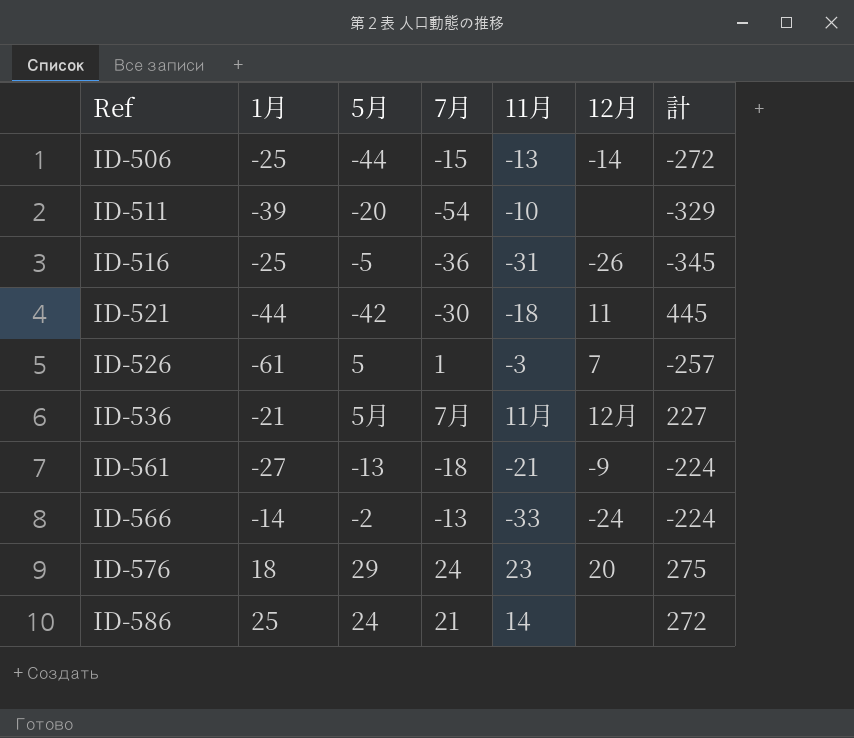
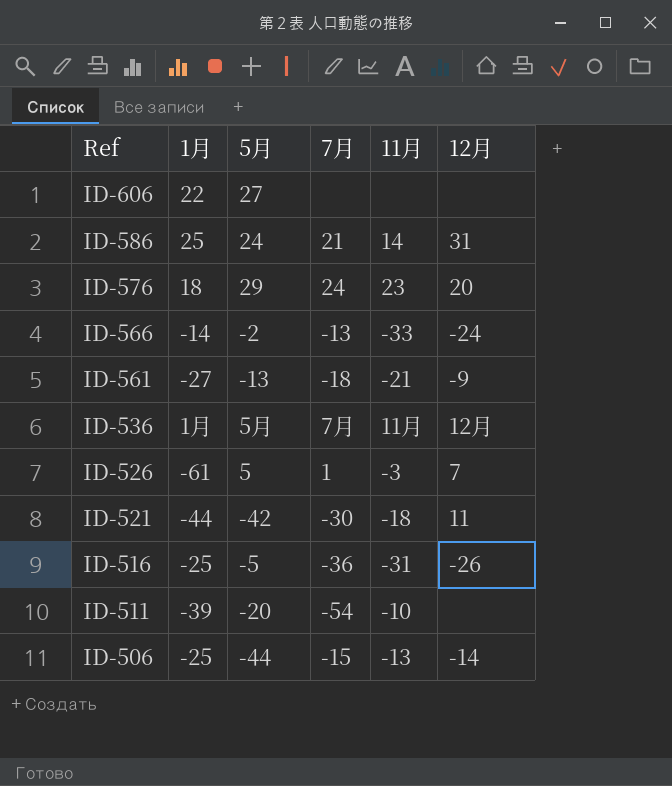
row order: Ref ascending -> Ref descending
column 計 | position: 7 -> none
row ID-606: none -> 22 | 27 | none | none | none
ID-586 | 12月: none -> 31
ID-536 | 1月: -21 -> 1月

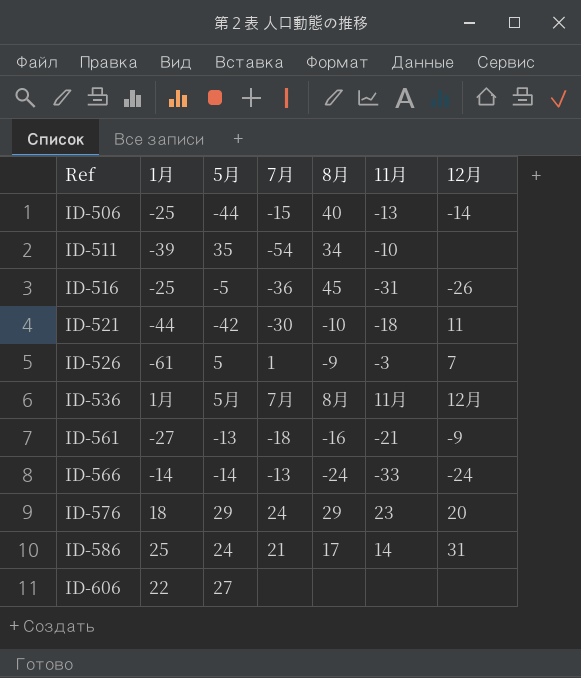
row order: Ref descending -> Ref ascending
column 8月 | position: none -> 5
ID-511 | 5月: -20 -> 35
ID-566 | 5月: -2 -> -14

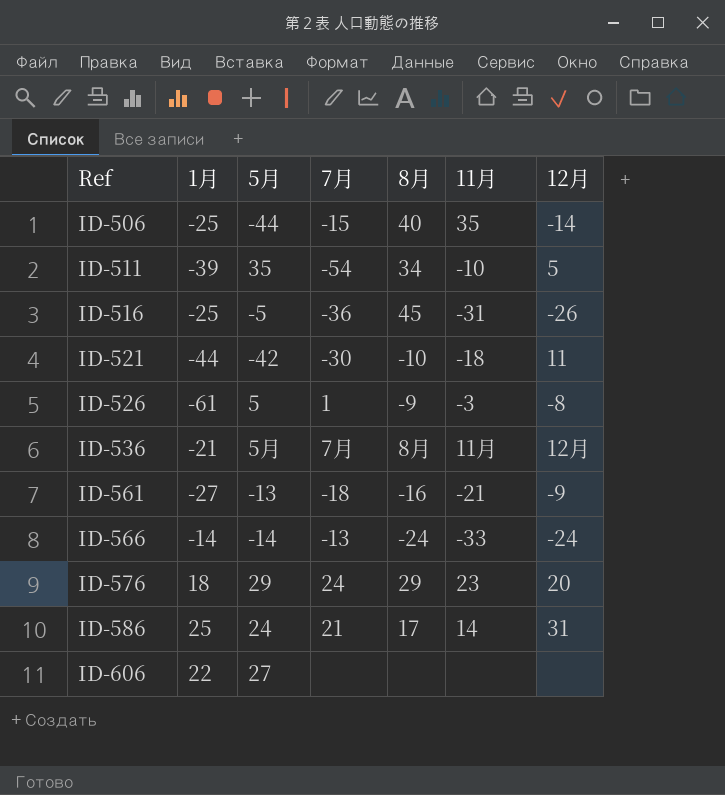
ID-506 | 11月: -13 -> 35
ID-511 | 12月: none -> 5
ID-526 | 12月: 7 -> -8
ID-536 | 1月: 1月 -> -21

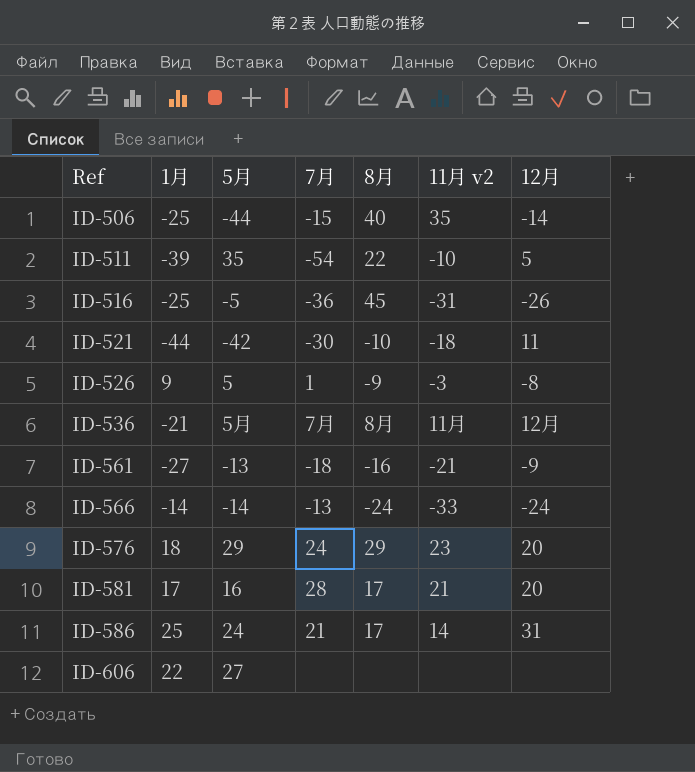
column name: 11月 -> 11月 v2
ID-511 | 8月: 34 -> 22
ID-526 | 1月: -61 -> 9
row ID-581: none -> 17 | 16 | 28 | 17 | 21 | 20

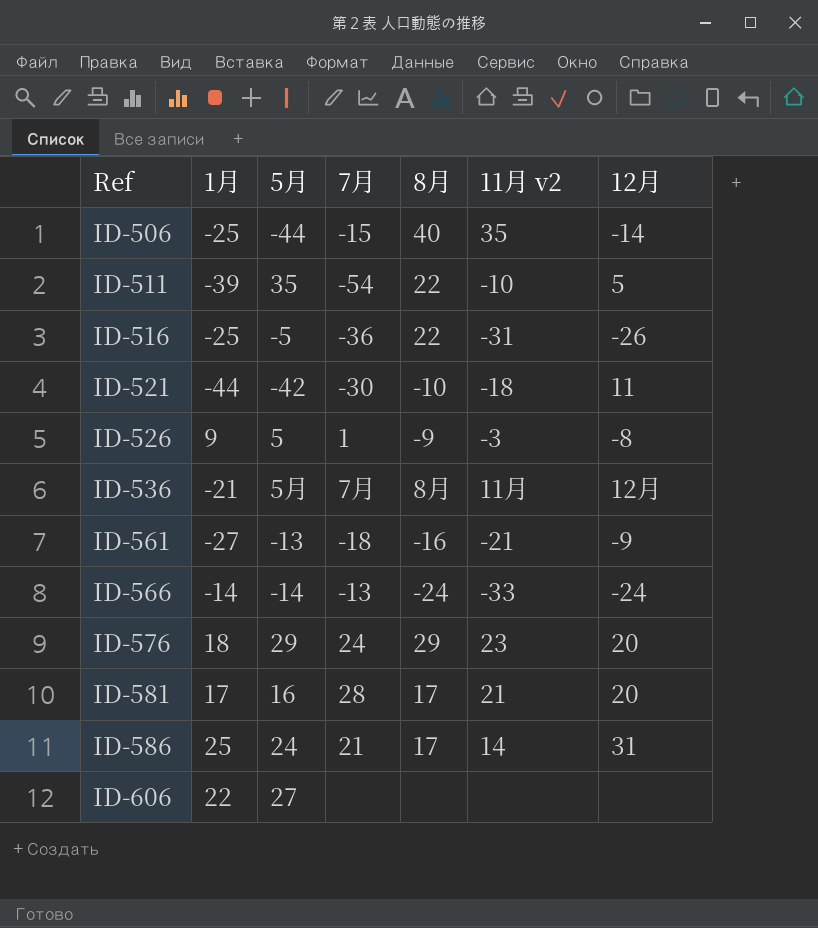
ID-516 | 8月: 45 -> 22

